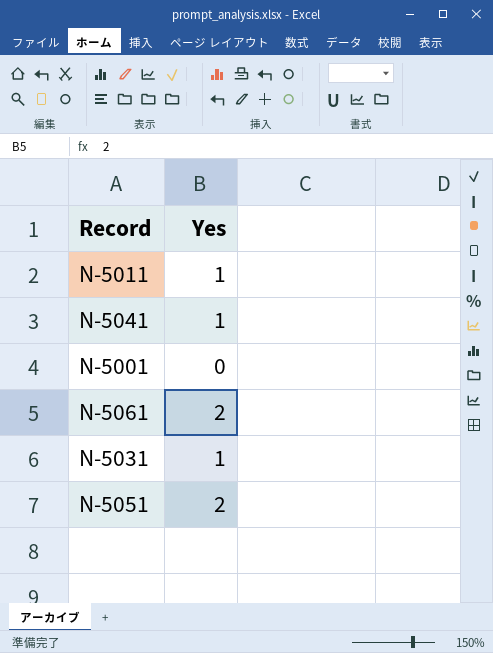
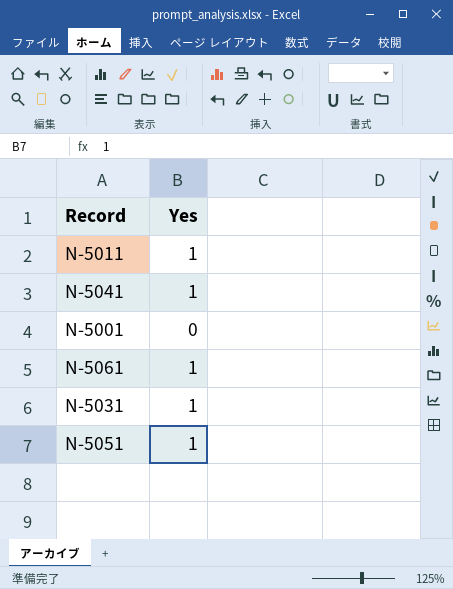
N-5061 | Yes: 2 -> 1
N-5051 | Yes: 2 -> 1

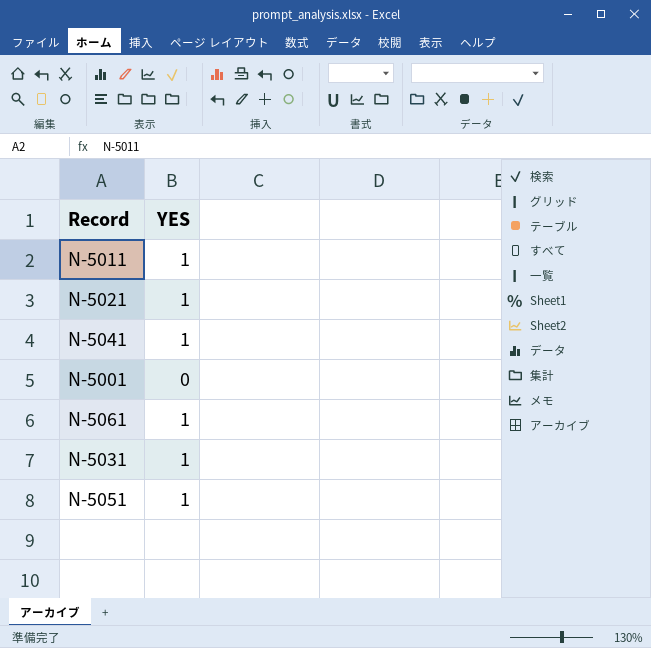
column name: Yes -> YES
row N-5021: none -> 1

